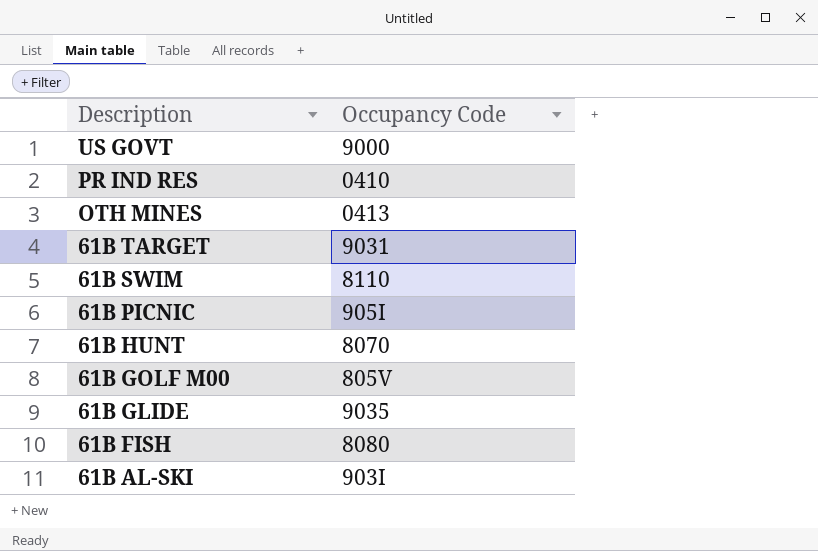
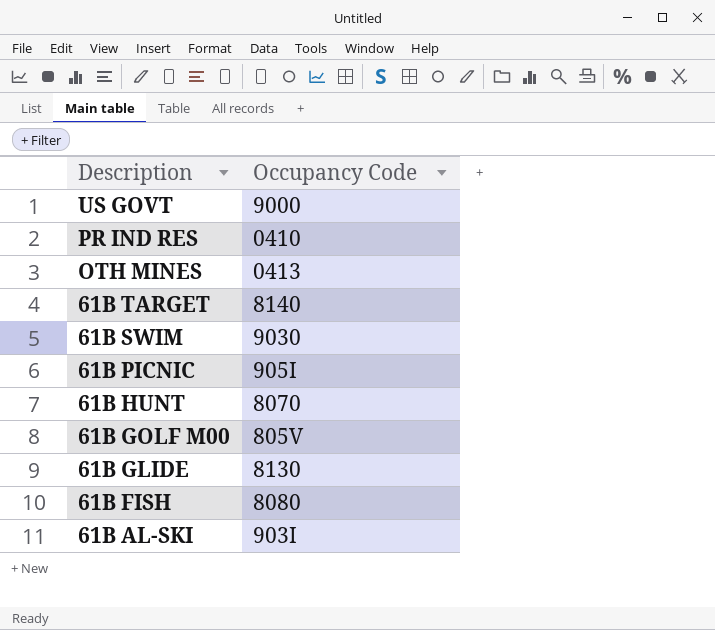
61B TARGET | Occupancy Code: 9031 -> 8140
61B SWIM | Occupancy Code: 8110 -> 9030
61B GLIDE | Occupancy Code: 9035 -> 8130

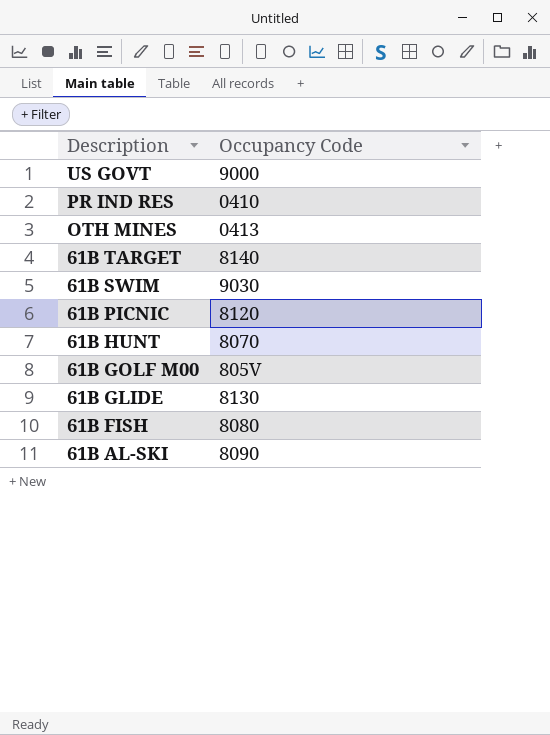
61B PICNIC | Occupancy Code: 905I -> 8120
61B AL-SKI | Occupancy Code: 903I -> 8090

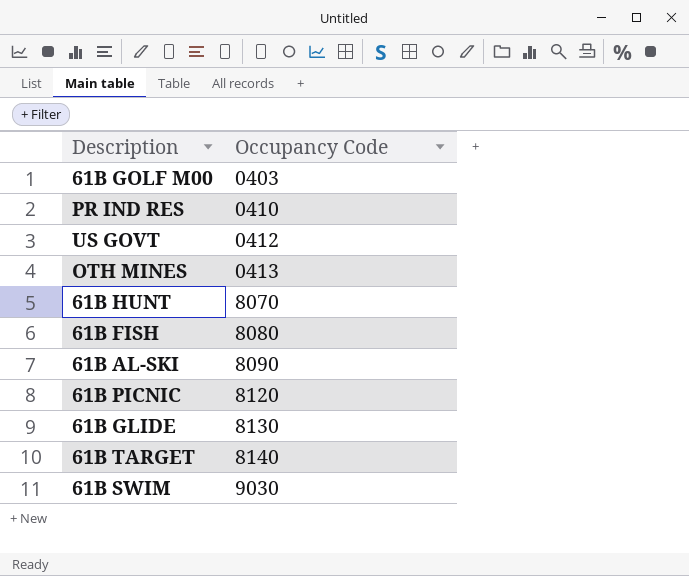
row order: Description descending -> Occupancy Code ascending
61B GOLF M00 | Occupancy Code: 805V -> 0403
US GOVT | Occupancy Code: 9000 -> 0412

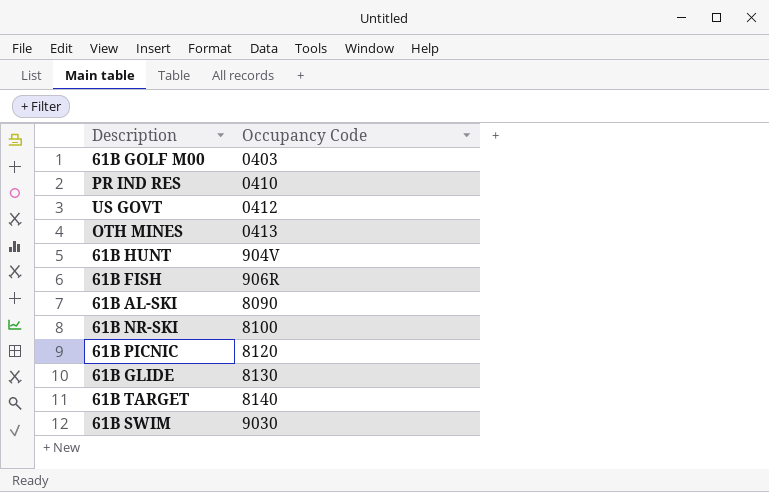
61B HUNT | Occupancy Code: 8070 -> 904V
61B FISH | Occupancy Code: 8080 -> 906R
row 61B NR-SKI: none -> 8100

